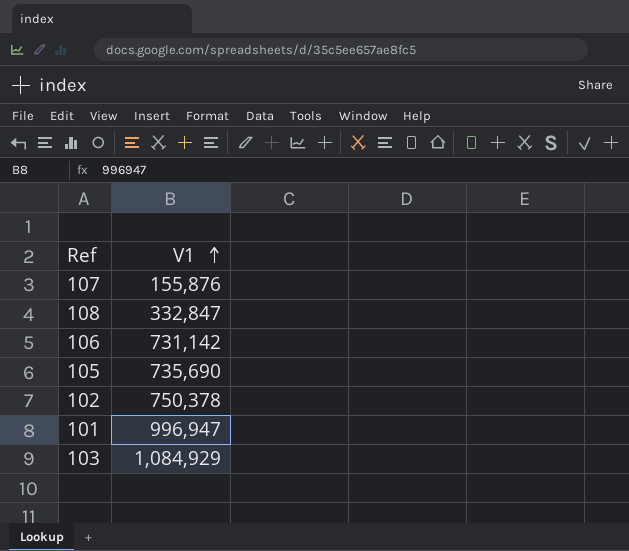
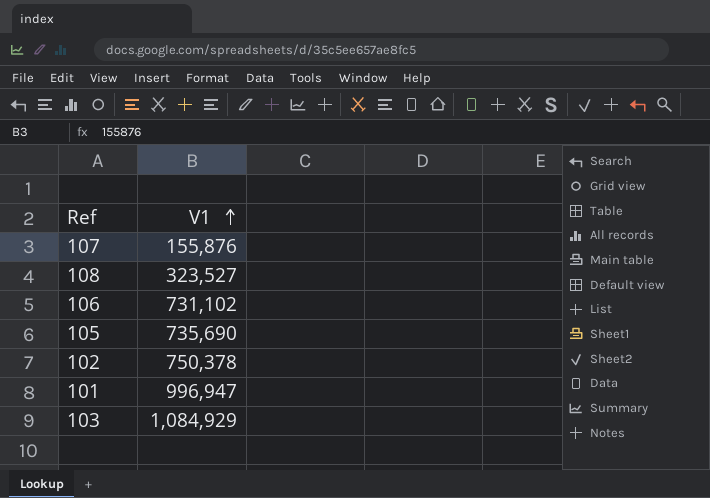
108 | V1: 332,847 -> 323,527
106 | V1: 731,142 -> 731,102

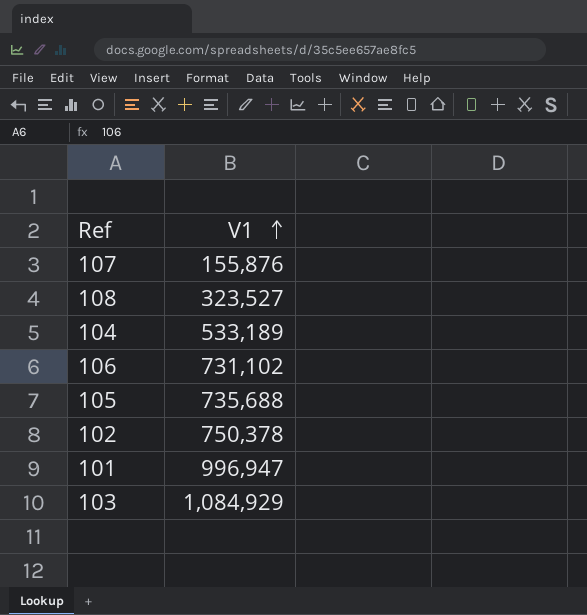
row 104: none -> 533,189
105 | V1: 735,690 -> 735,688

